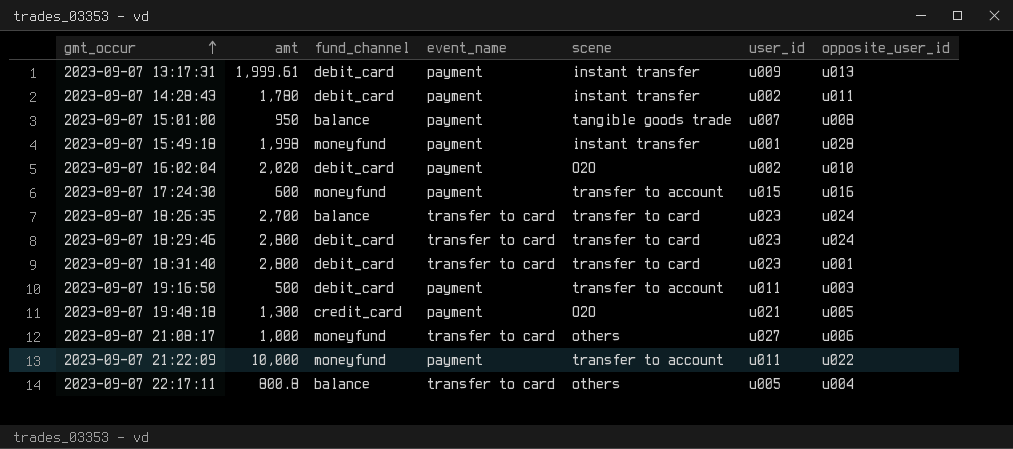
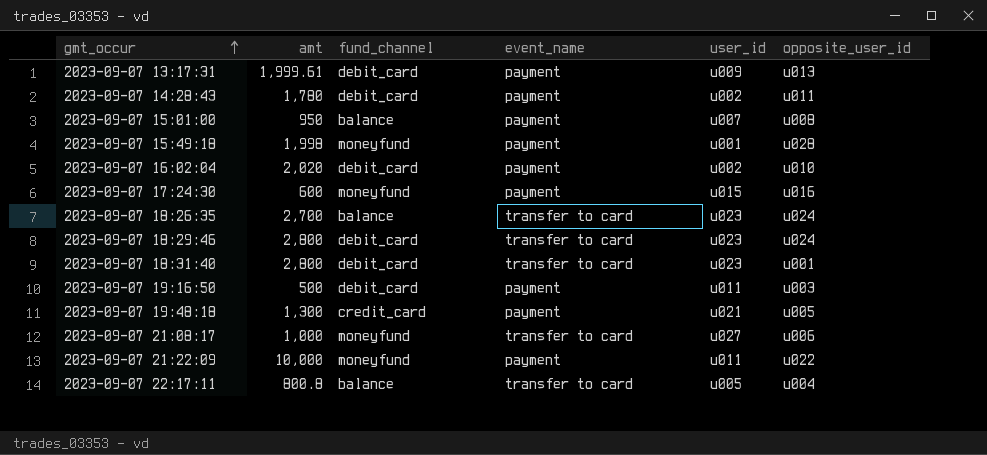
column scene | position: 5 -> none

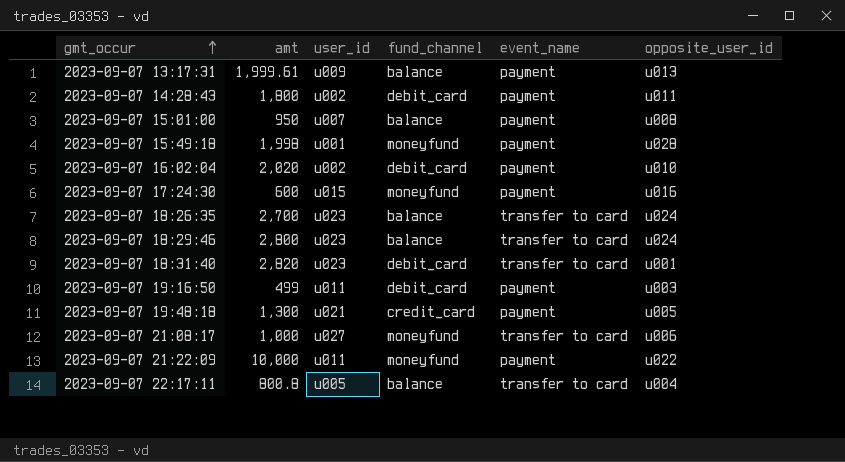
column user_id | position: 5 -> 3
2023-09-07 13:17:31 | fund_channel: debit_card -> balance
2023-09-07 14:28:43 | amt: 1,780 -> 1,800
2023-09-07 18:29:46 | fund_channel: debit_card -> balance
2023-09-07 18:31:40 | amt: 2,800 -> 2,820
2023-09-07 19:16:50 | amt: 500 -> 499

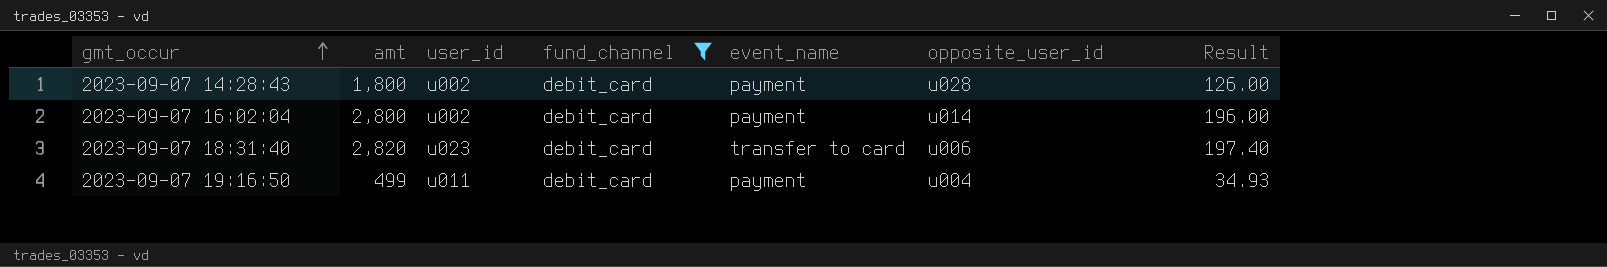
filter: none -> fund_channel = debit_card
column Result | formula: none -> [amt] * 0.07
2023-09-07 14:28:43 | opposite_user_id: u011 -> u028
2023-09-07 16:02:04 | amt: 2,020 -> 2,800
2023-09-07 16:02:04 | opposite_user_id: u010 -> u014
2023-09-07 18:31:40 | opposite_user_id: u001 -> u006
2023-09-07 19:16:50 | opposite_user_id: u003 -> u004

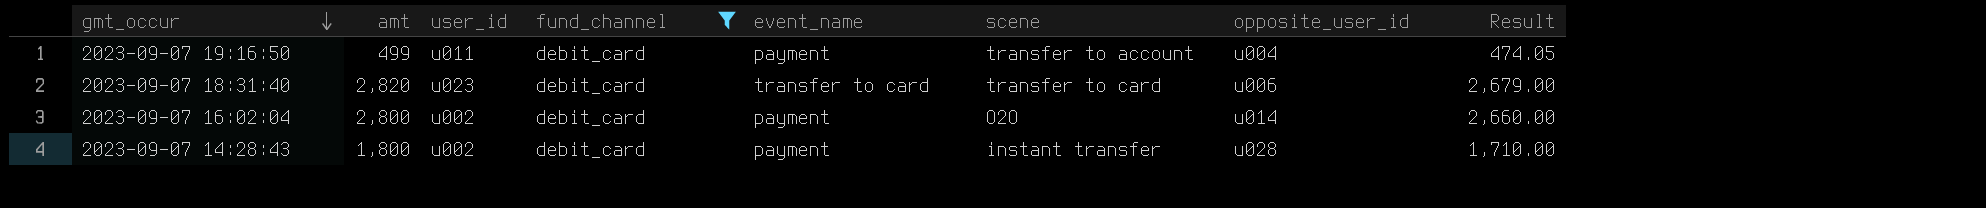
row order: gmt_occur ascending -> gmt_occur descending
column scene | position: none -> 6
column Result | formula: [amt] * 0.07 -> [amt] * 0.95

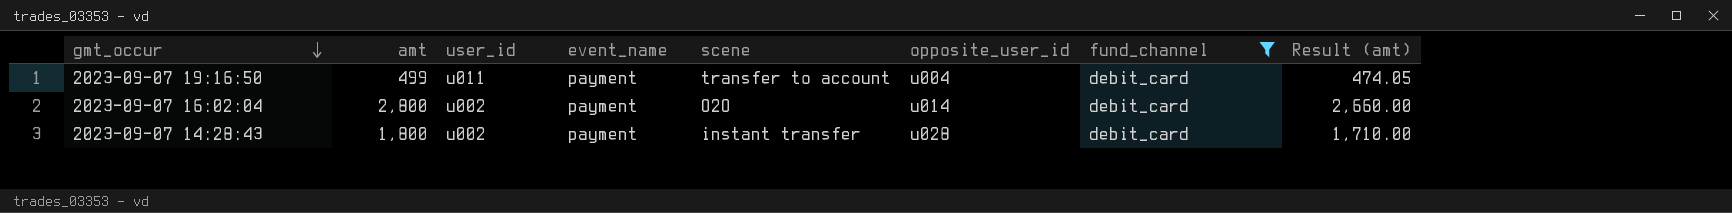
column fund_channel | position: 4 -> 7
column name: Result -> Result (amt)
row 2023-09-07 18:31:40: 2,820 | u023 | debit_card | transfer to card | transfer to card | u006 | 2,679.00 -> none

